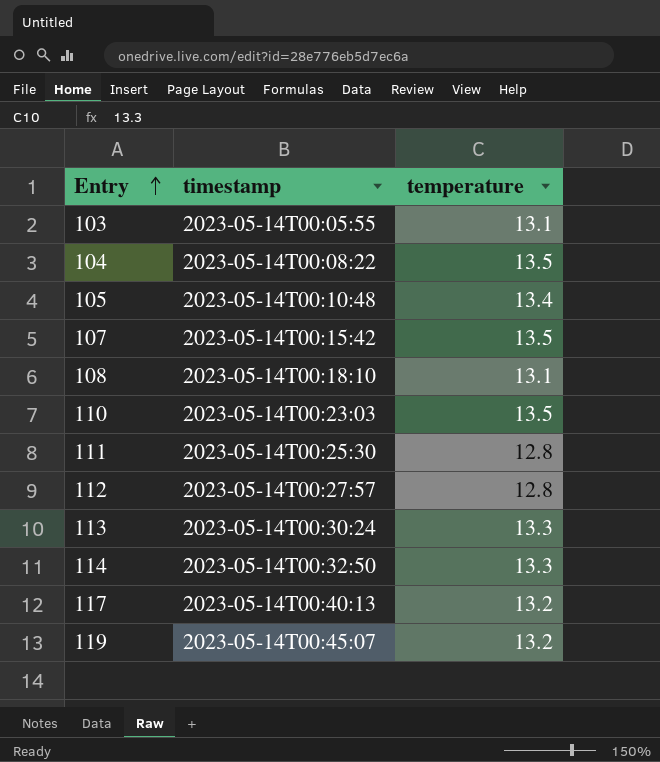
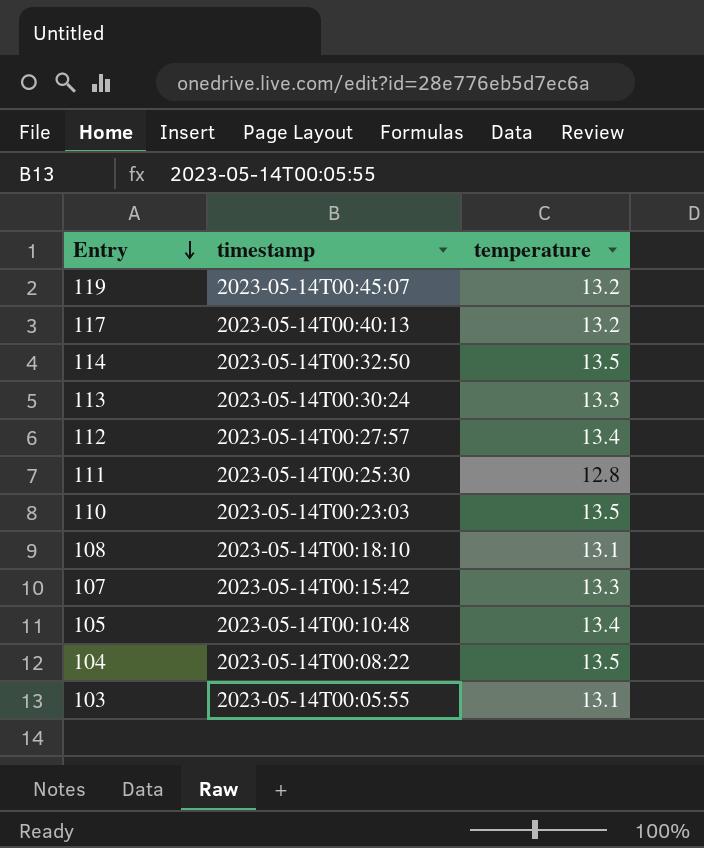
row order: Entry ascending -> Entry descending
114 | temperature: 13.3 -> 13.5
112 | temperature: 12.8 -> 13.4
107 | temperature: 13.5 -> 13.3

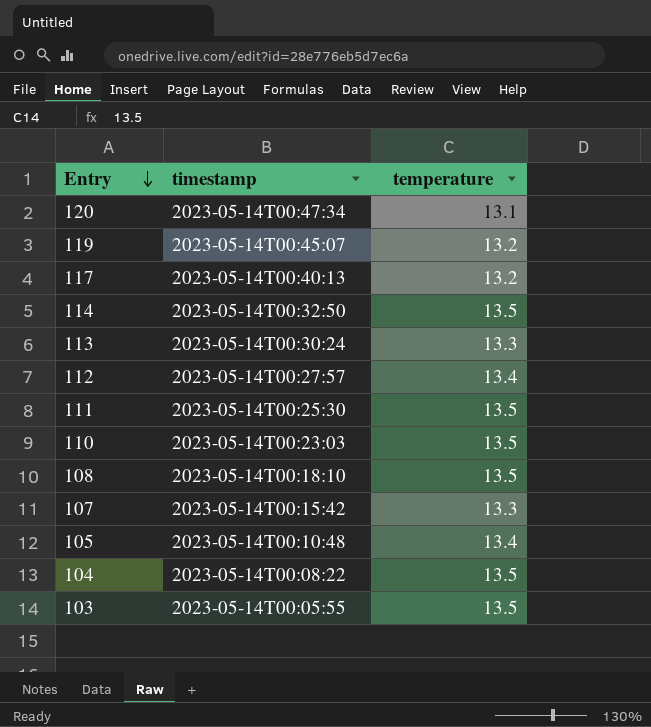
row 120: none -> 2023-05-14T00:47:34 | 13.1
111 | temperature: 12.8 -> 13.5
108 | temperature: 13.1 -> 13.5
103 | temperature: 13.1 -> 13.5

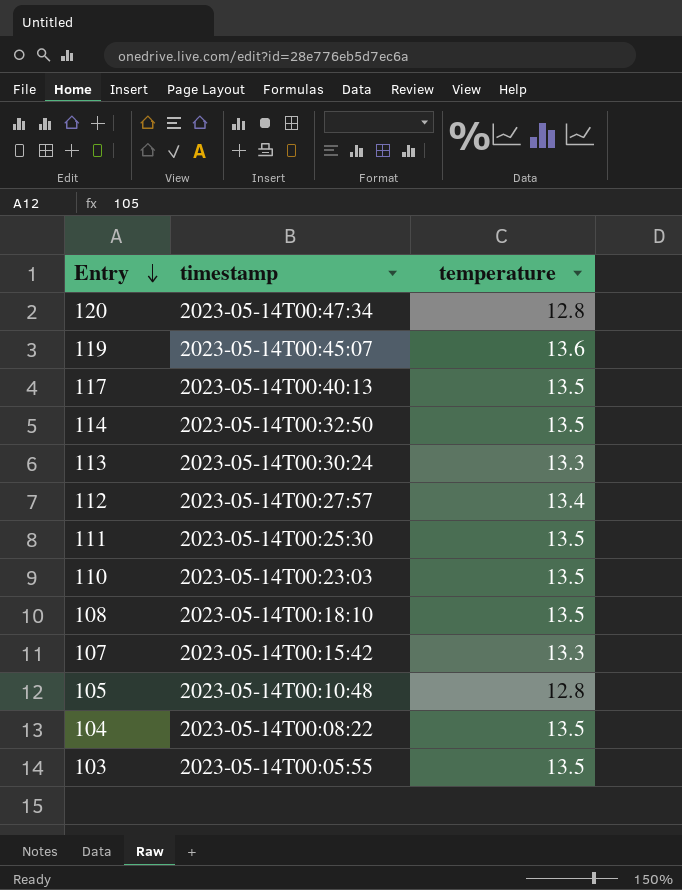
120 | temperature: 13.1 -> 12.8
119 | temperature: 13.2 -> 13.6
117 | temperature: 13.2 -> 13.5
105 | temperature: 13.4 -> 12.8

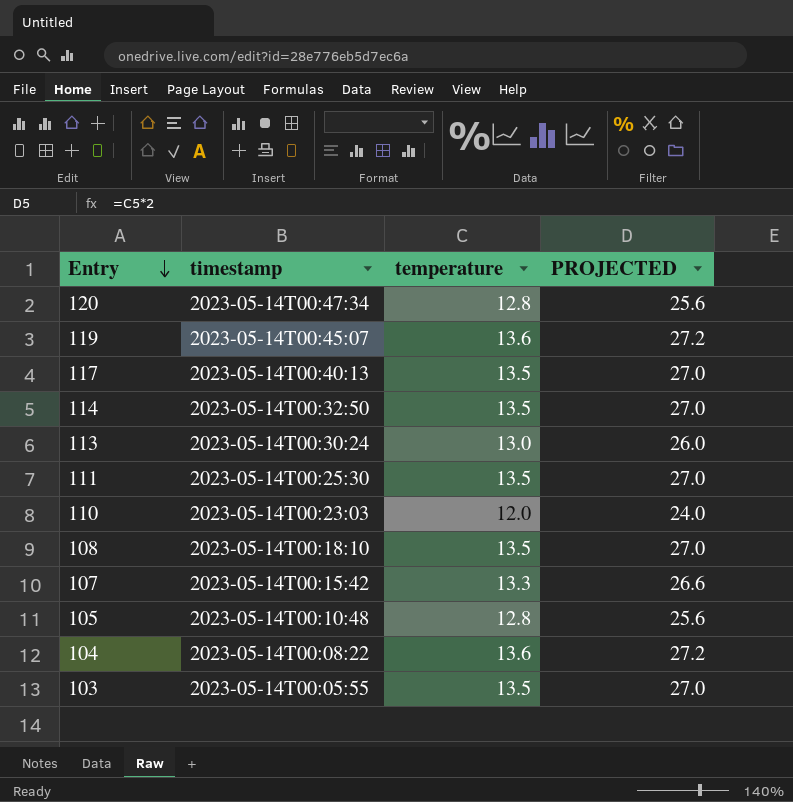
column PROJECTED | formula: none -> [temperature] * 2
row 112: 2023-05-14T00:27:57 | 13.4 -> none
113 | temperature: 13.3 -> 13.0
110 | temperature: 13.5 -> 12.0
104 | temperature: 13.5 -> 13.6

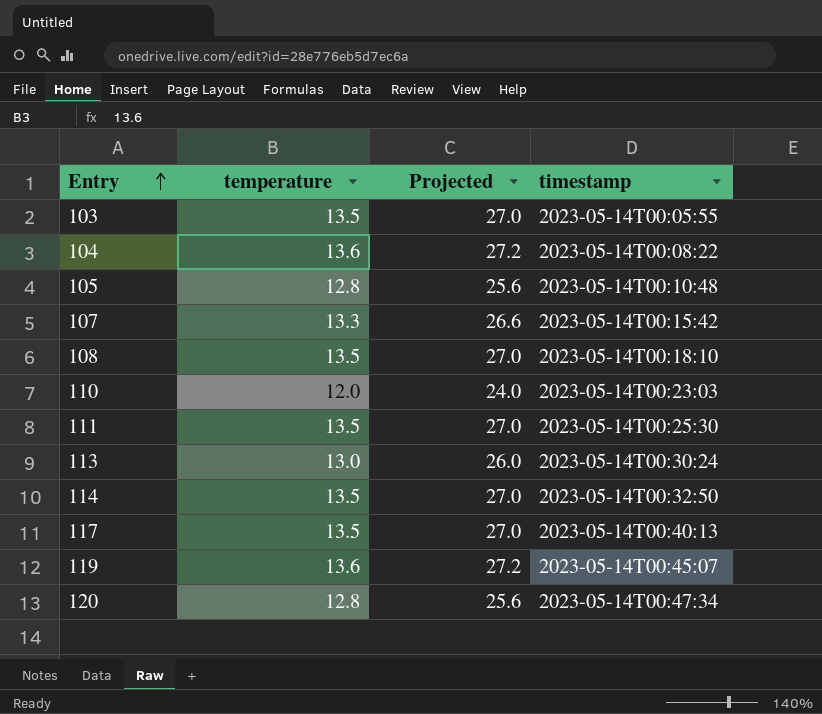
row order: Entry descending -> Entry ascending
column name: PROJECTED -> Projected
column timestamp | position: 2 -> 4

